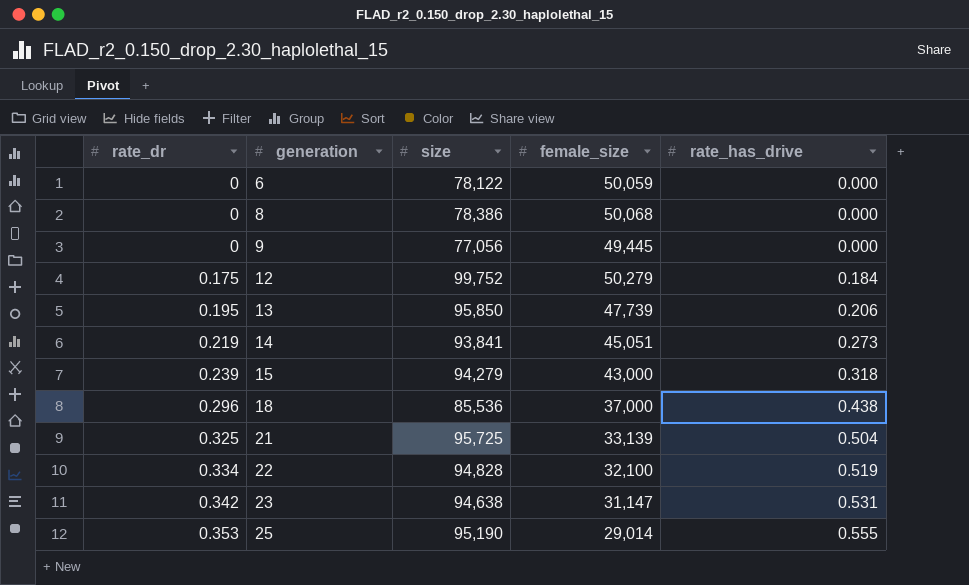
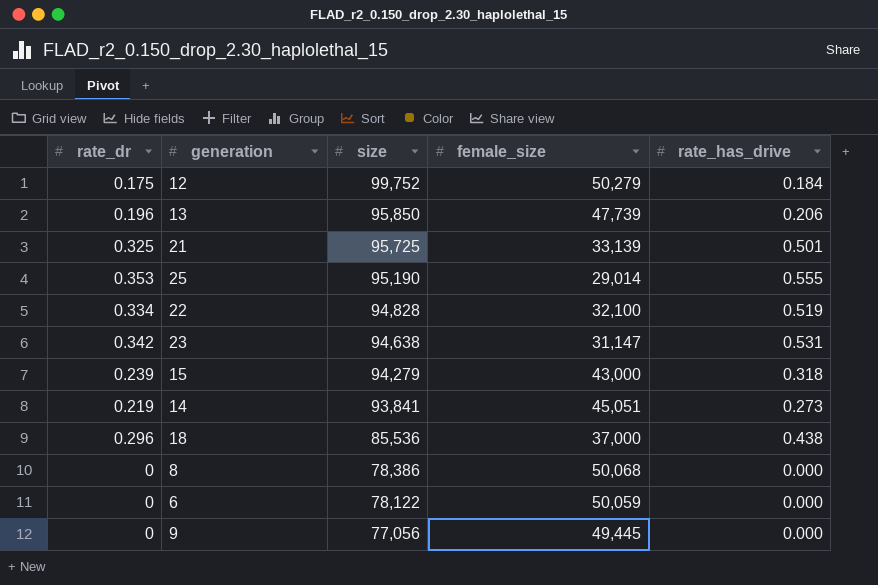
row order: rate_dr ascending -> size descending
13 | rate_dr: 0.195 -> 0.196
21 | rate_has_drive: 0.504 -> 0.501

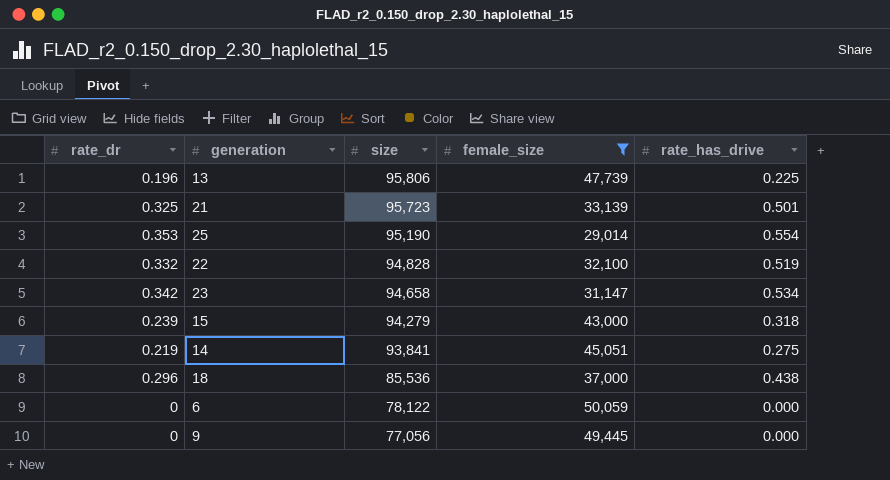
filter: none -> female_size <= 50,059
13 | size: 95,850 -> 95,806
13 | rate_has_drive: 0.206 -> 0.225
21 | size: 95,725 -> 95,723
25 | rate_has_drive: 0.555 -> 0.554
22 | rate_dr: 0.334 -> 0.332
23 | size: 94,638 -> 94,658
23 | rate_has_drive: 0.531 -> 0.534
14 | rate_has_drive: 0.273 -> 0.275

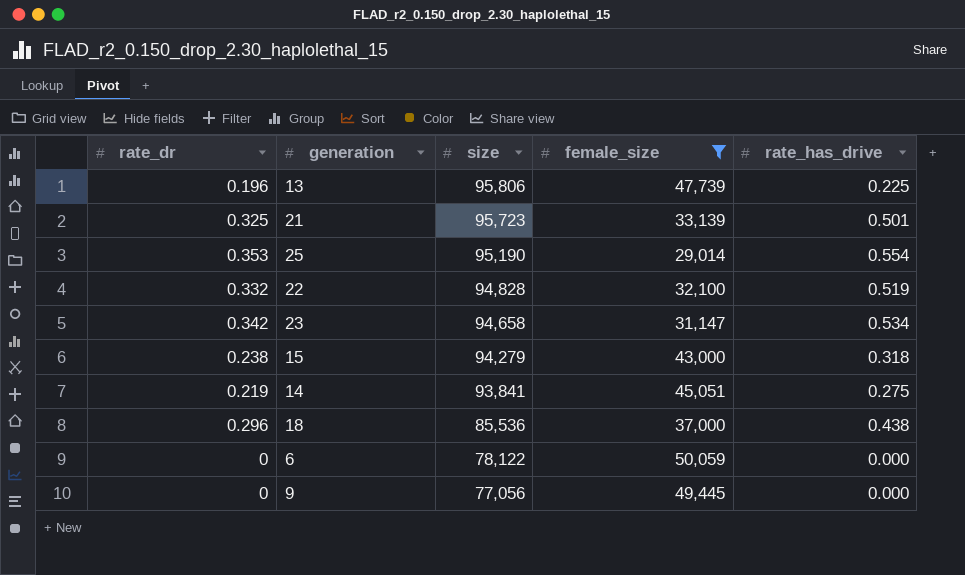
15 | rate_dr: 0.239 -> 0.238

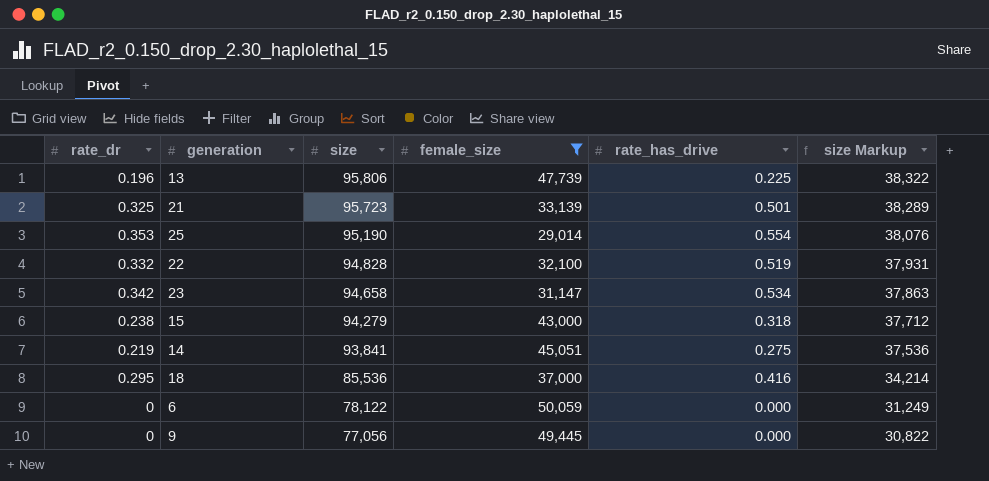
column size Markup | formula: none -> [size] * 0.4
18 | rate_dr: 0.296 -> 0.295
18 | rate_has_drive: 0.438 -> 0.416

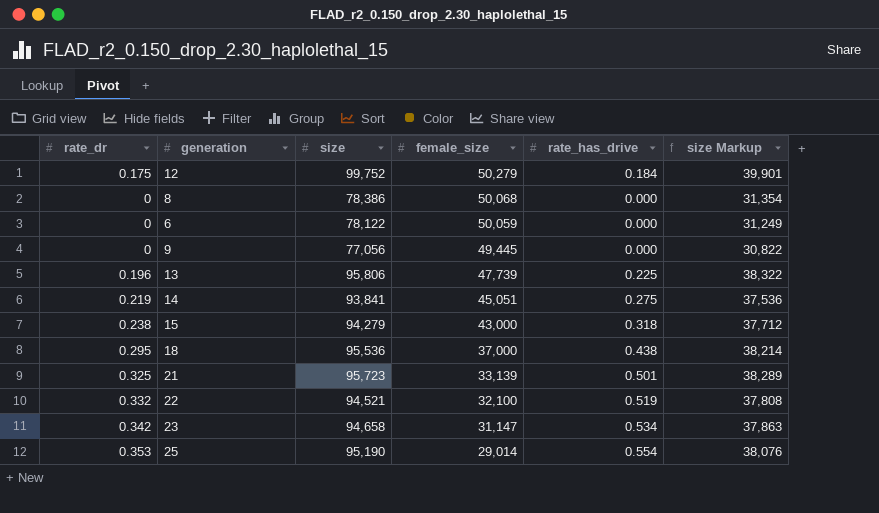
filter: female_size <= 50,059 -> none
row order: size descending -> female_size descending
18 | size: 85,536 -> 95,536
18 | rate_has_drive: 0.416 -> 0.438
18 | size Markup: 34,214 -> 38,214
22 | size: 94,828 -> 94,521
22 | size Markup: 37,931 -> 37,808

